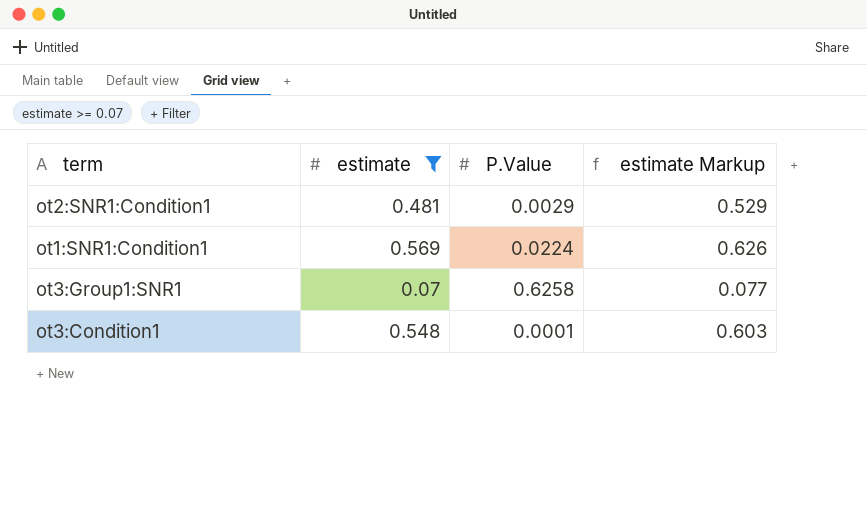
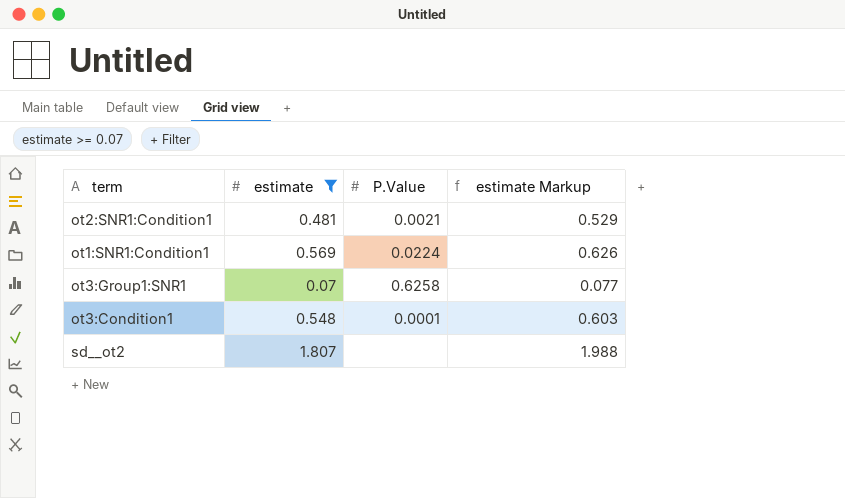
ot2:SNR1:Condition1 | P.Value: 0.0029 -> 0.0021
row sd__ot2: none -> 1.807 | none | 1.988

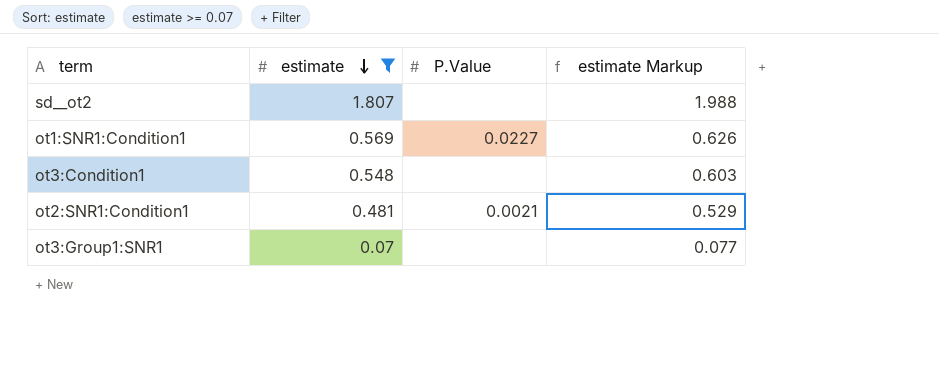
row order: none -> estimate descending
ot1:SNR1:Condition1 | P.Value: 0.0224 -> 0.0227
ot3:Condition1 | P.Value: 0.0001 -> none
ot3:Group1:SNR1 | P.Value: 0.6258 -> none

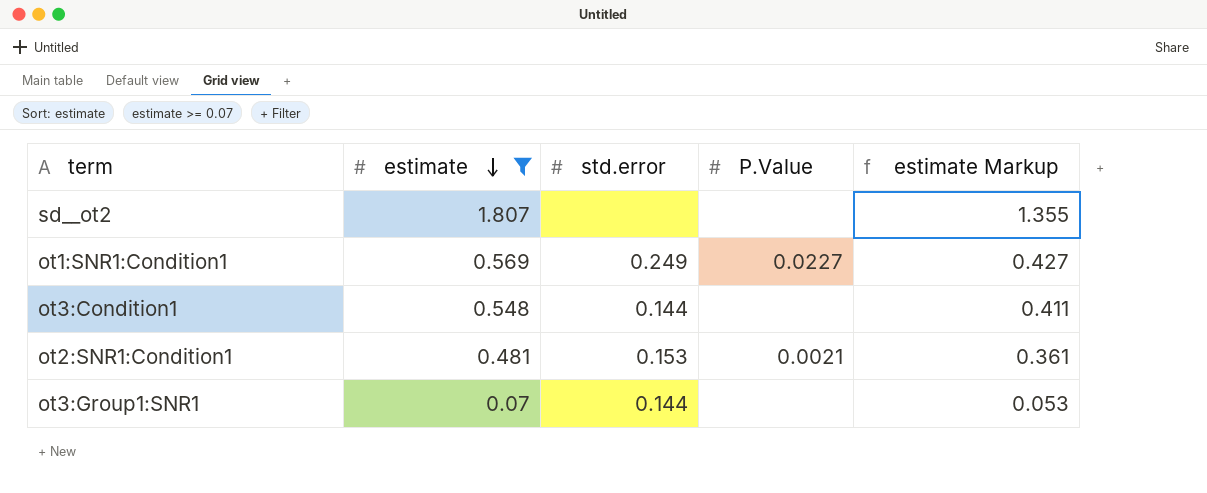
column std.error | position: none -> 3
column estimate Markup | formula: [estimate] * 1.1 -> [estimate] * 0.75

